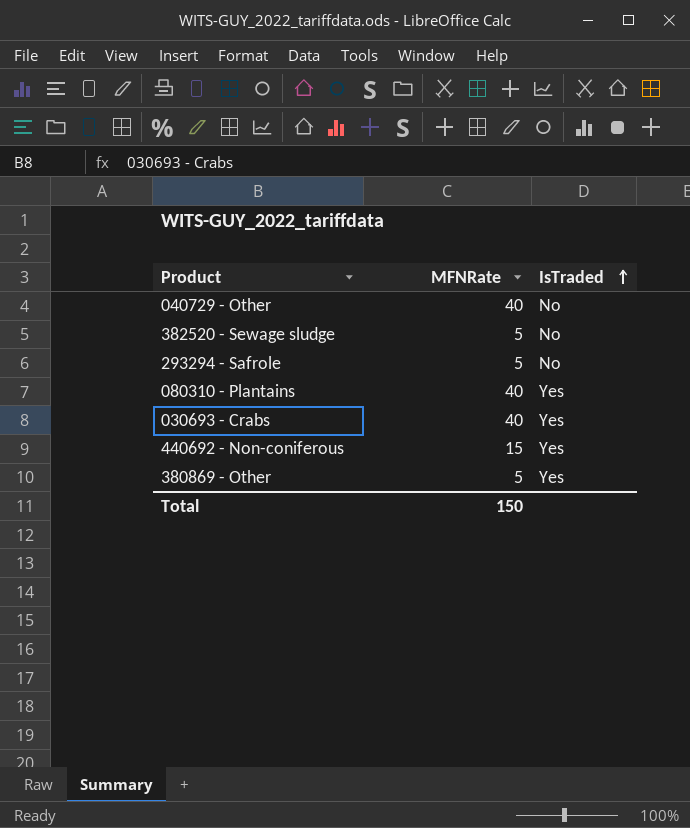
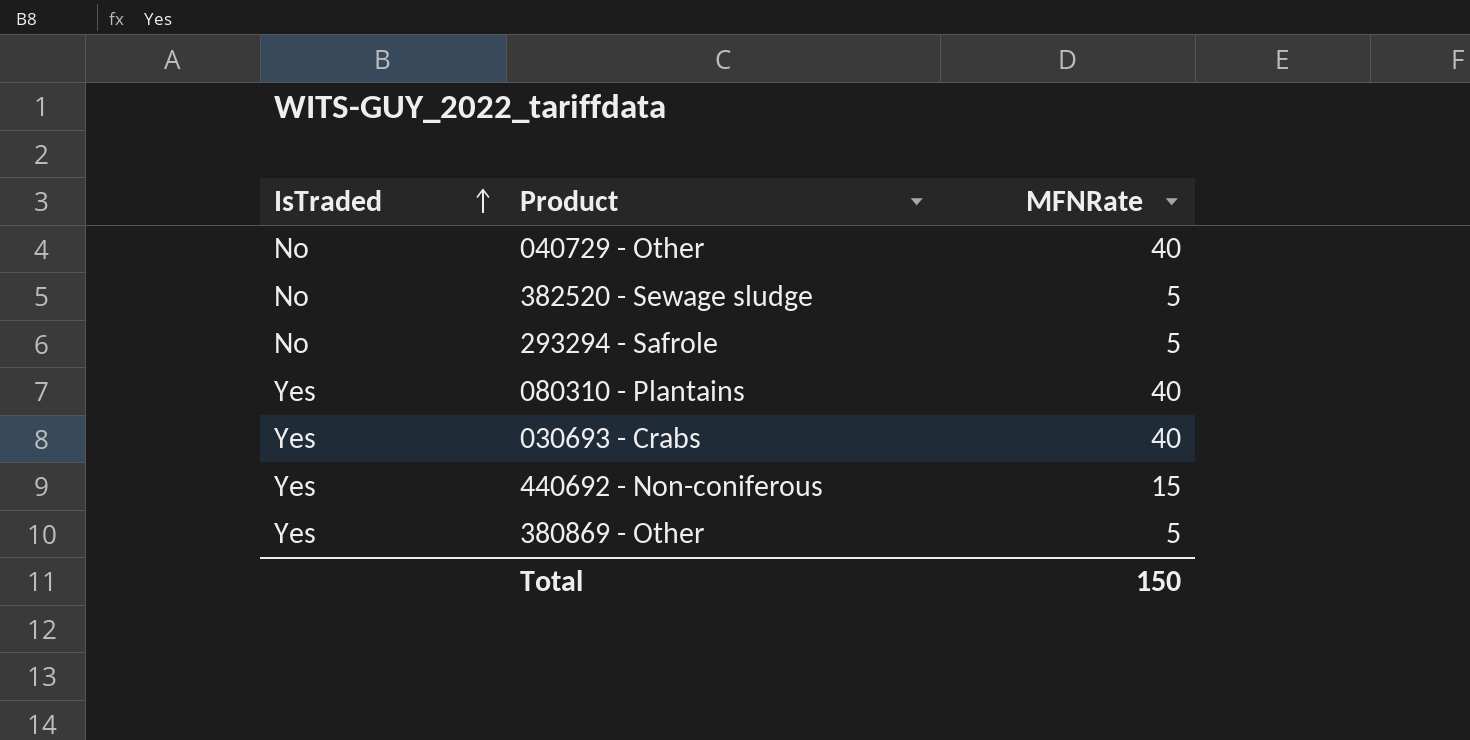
column IsTraded | position: 3 -> 1

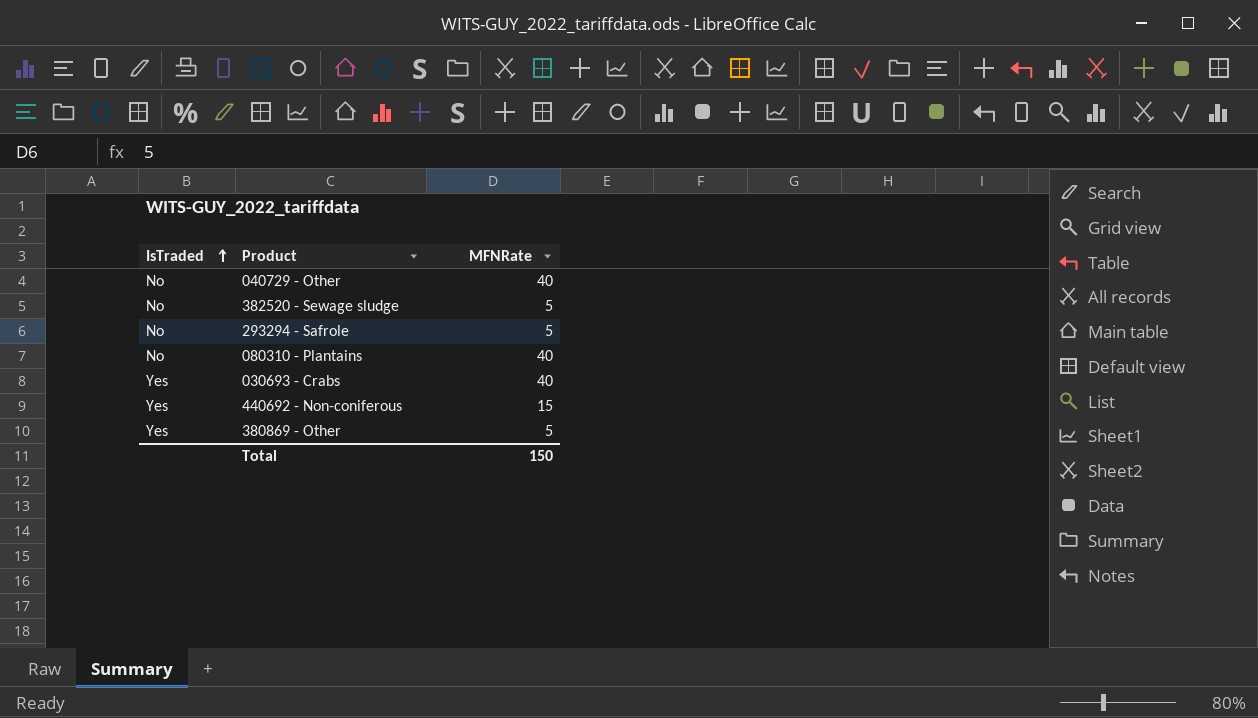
080310 - Plantains | IsTraded: Yes -> No

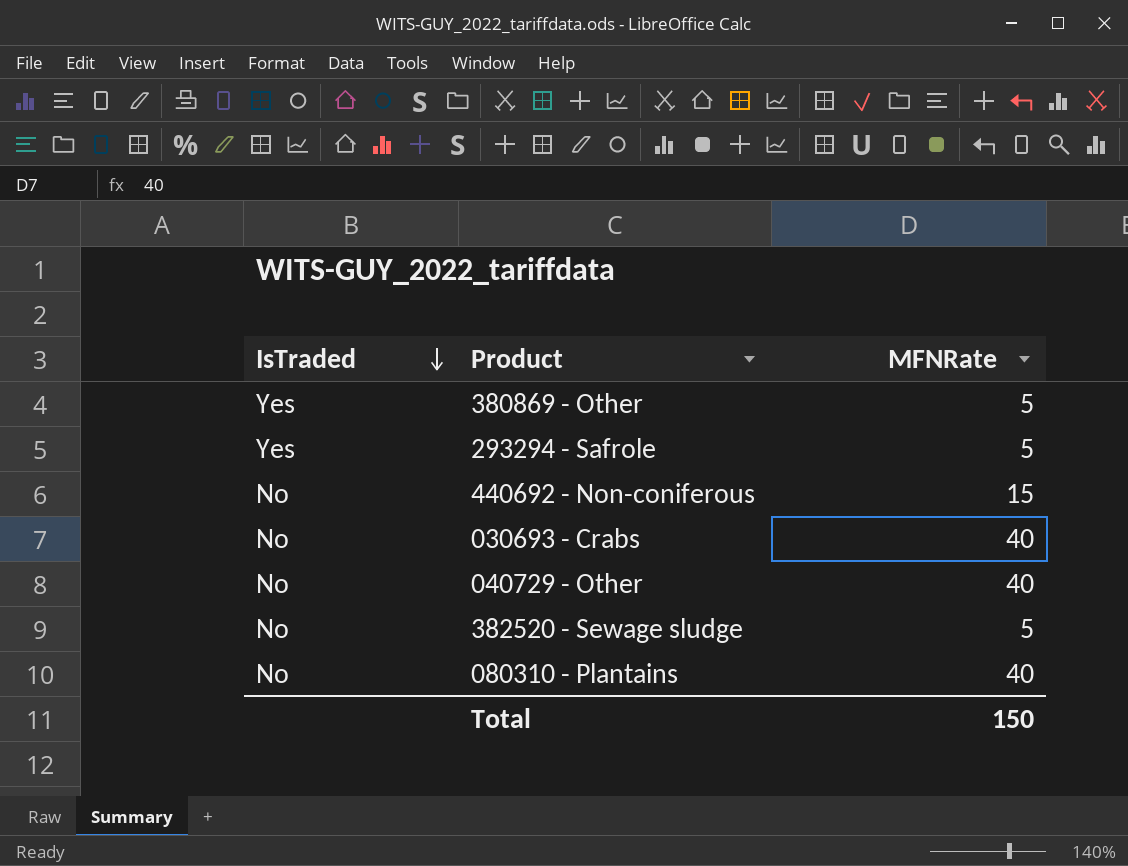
row order: IsTraded ascending -> IsTraded descending
293294 - Safrole | IsTraded: No -> Yes
440692 - Non-coniferous | IsTraded: Yes -> No
030693 - Crabs | IsTraded: Yes -> No

